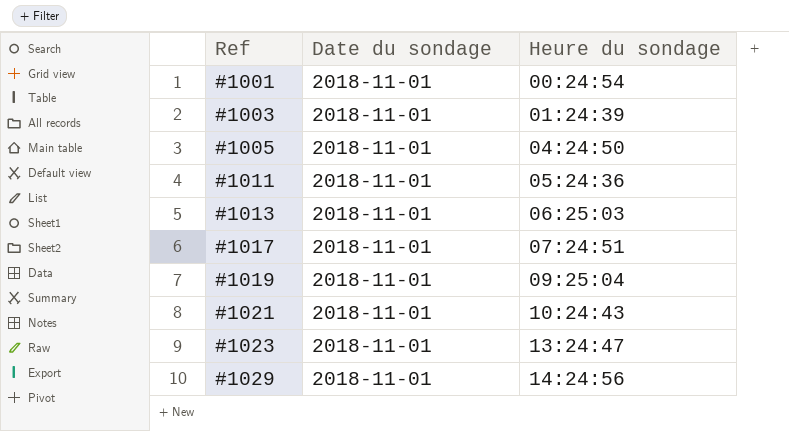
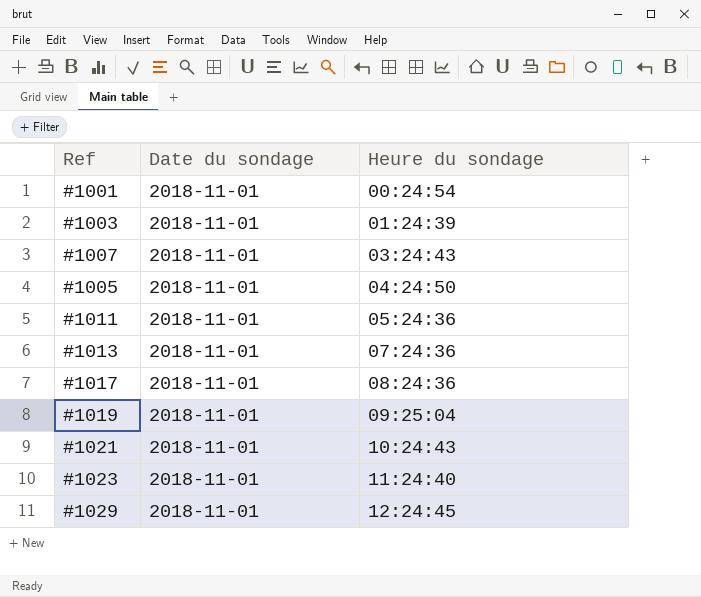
row #1007: none -> 2018-11-01 | 03:24:43
#1013 | Heure du sondage: 06:25:03 -> 07:24:36
#1017 | Heure du sondage: 07:24:51 -> 08:24:36
#1023 | Heure du sondage: 13:24:47 -> 11:24:40
#1029 | Heure du sondage: 14:24:56 -> 12:24:45

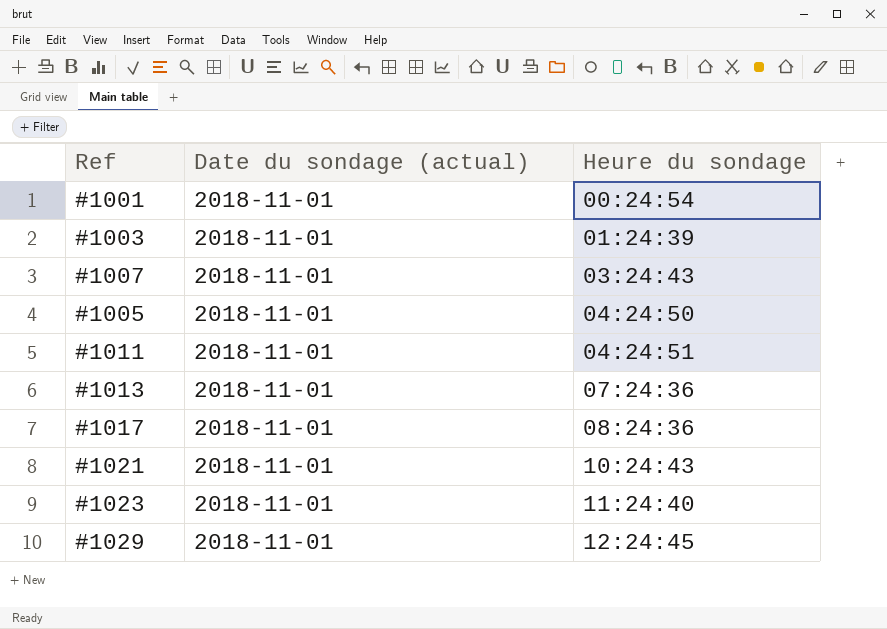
column name: Date du sondage -> Date du sondage (actual)
row #1019: 2018-11-01 | 09:25:04 -> none
#1011 | Heure du sondage: 05:24:36 -> 04:24:51

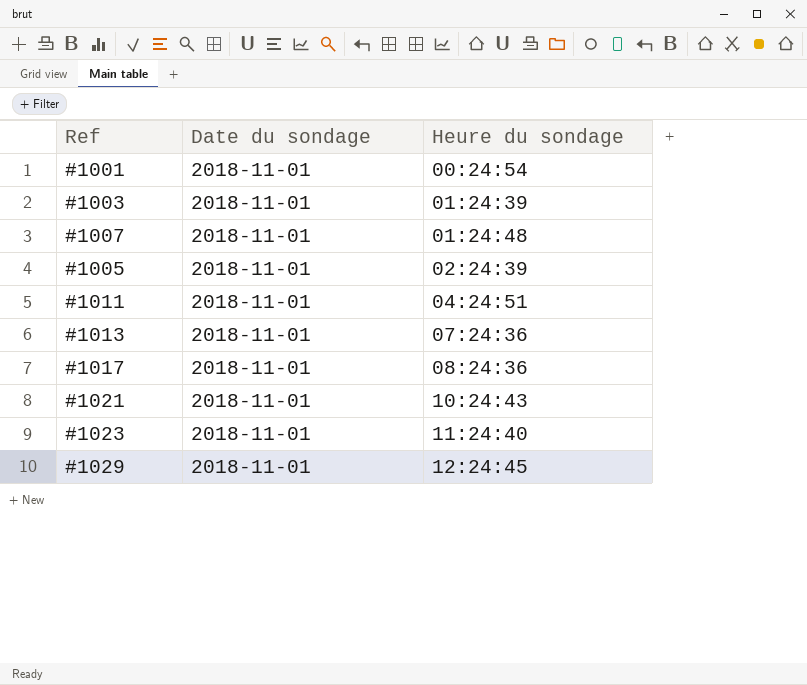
column name: Date du sondage (actual) -> Date du sondage
#1007 | Heure du sondage: 03:24:43 -> 01:24:48
#1005 | Heure du sondage: 04:24:50 -> 02:24:39

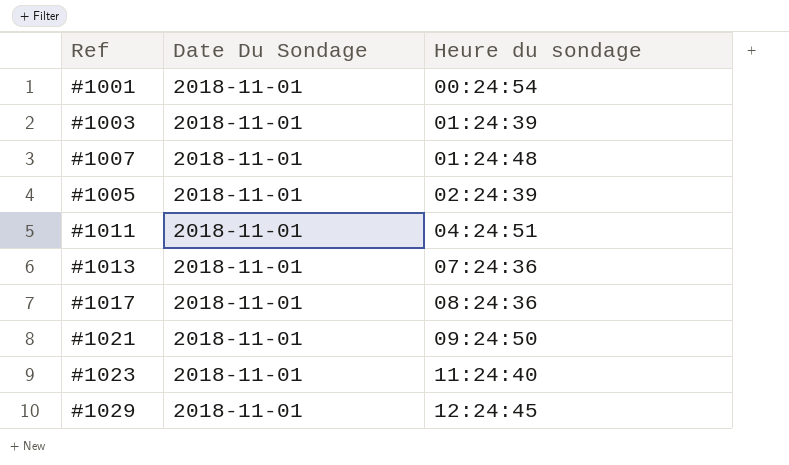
column name: Date du sondage -> Date Du Sondage
#1021 | Heure du sondage: 10:24:43 -> 09:24:50

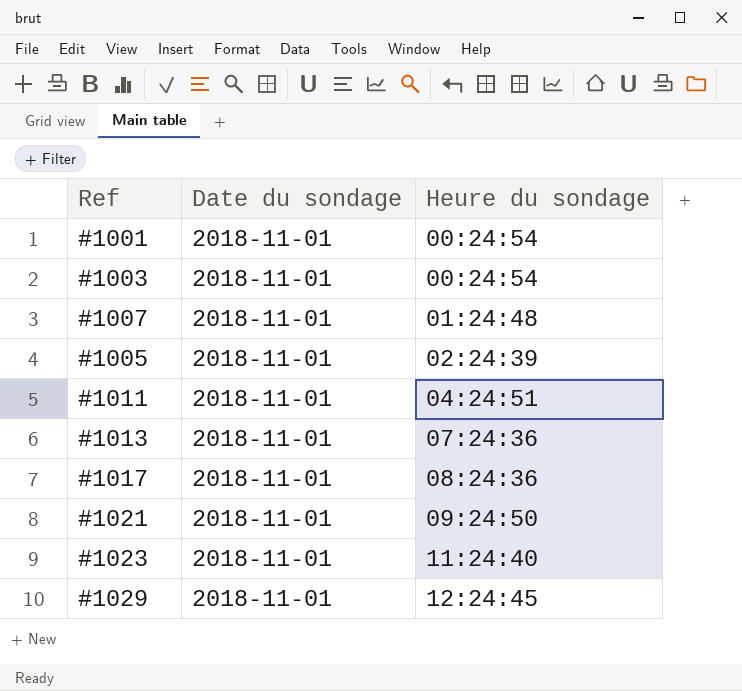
column name: Date Du Sondage -> Date du sondage
#1003 | Heure du sondage: 01:24:39 -> 00:24:54

